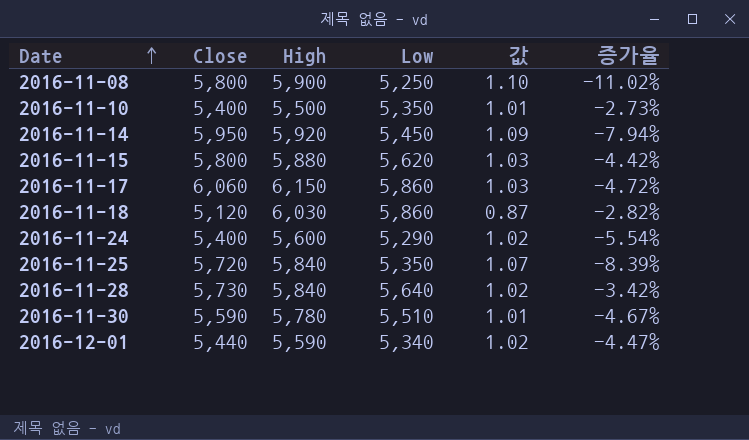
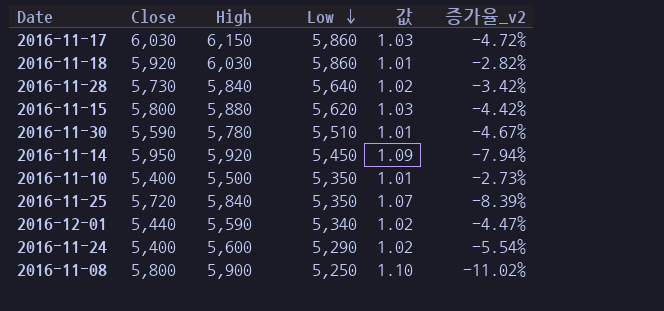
row order: Date ascending -> Low descending
column name: 증가율 -> 증가율_v2
2016-11-17 | Close: 6,060 -> 6,030
2016-11-18 | Close: 5,120 -> 5,920
2016-11-18 | 값: 0.87 -> 1.01

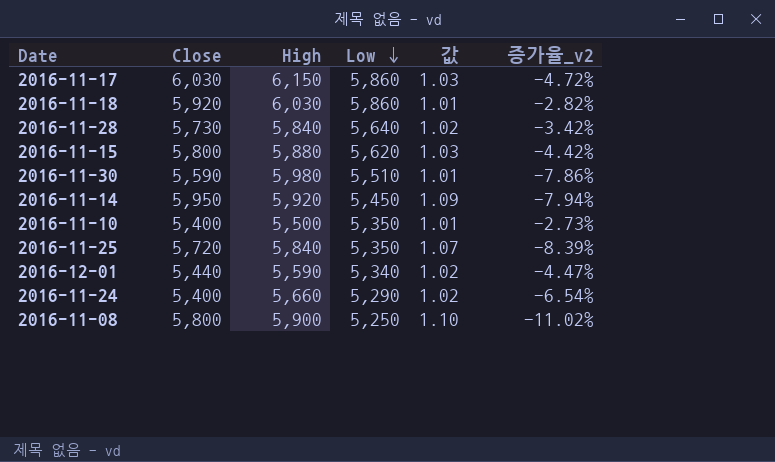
2016-11-30 | High: 5,780 -> 5,980
2016-11-30 | 증가율_v2: -4.67% -> -7.86%
2016-11-24 | High: 5,600 -> 5,660
2016-11-24 | 증가율_v2: -5.54% -> -6.54%

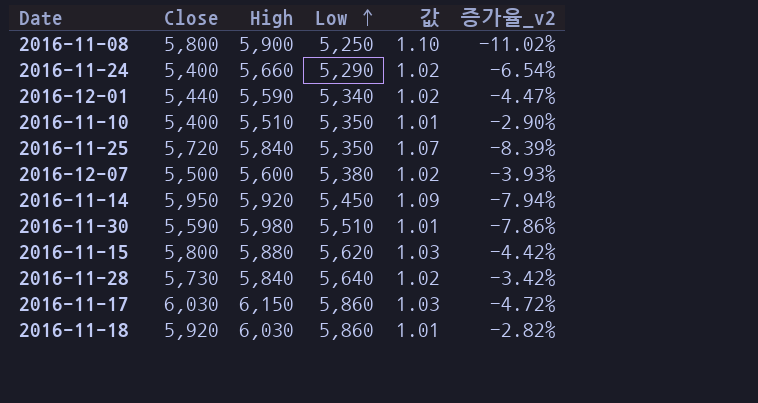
row order: Low descending -> Low ascending
2016-11-10 | High: 5,500 -> 5,510
2016-11-10 | 증가율_v2: -2.73% -> -2.90%
row 2016-12-07: none -> 5,500 | 5,600 | 5,380 | 1.02 | -3.93%

